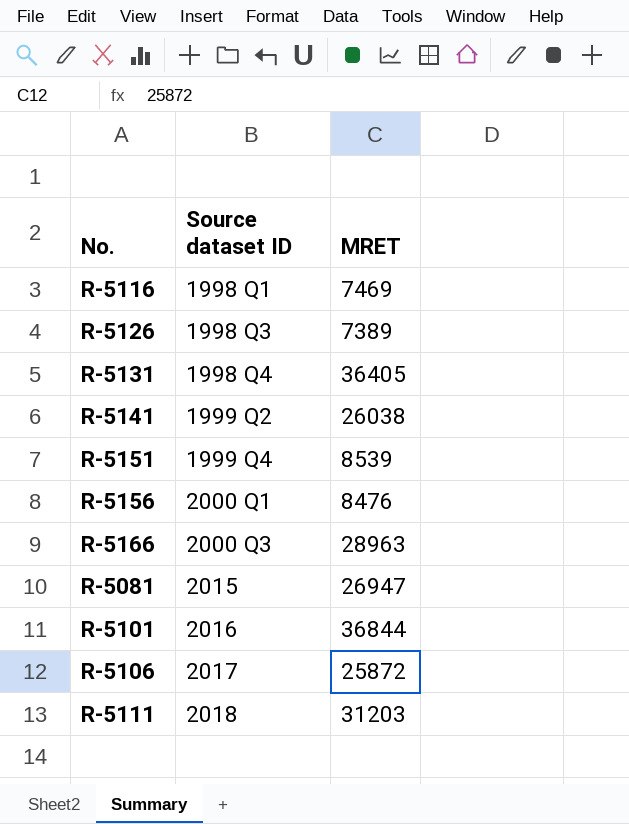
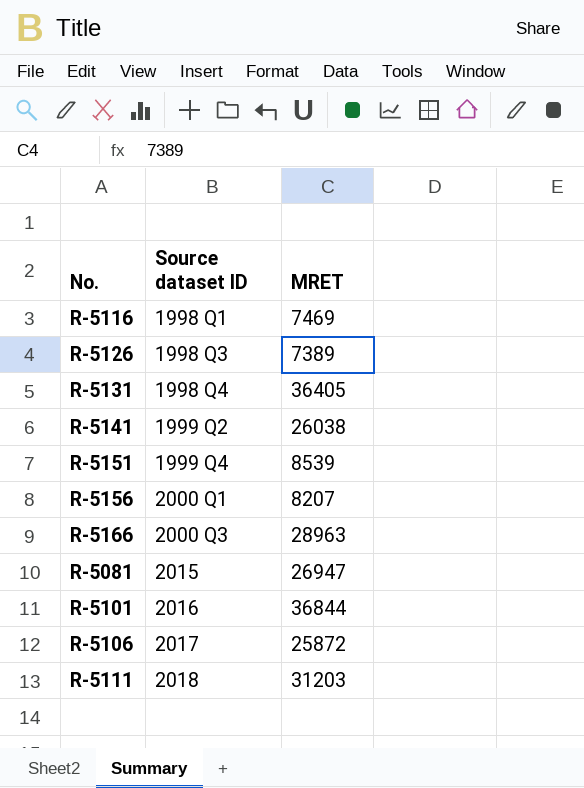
R-5156 | MRET: 8476 -> 8207

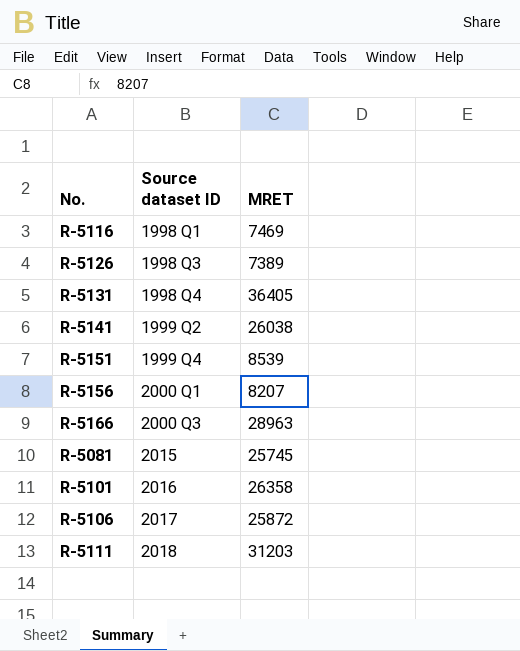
R-5081 | MRET: 26947 -> 25745
R-5101 | MRET: 36844 -> 26358

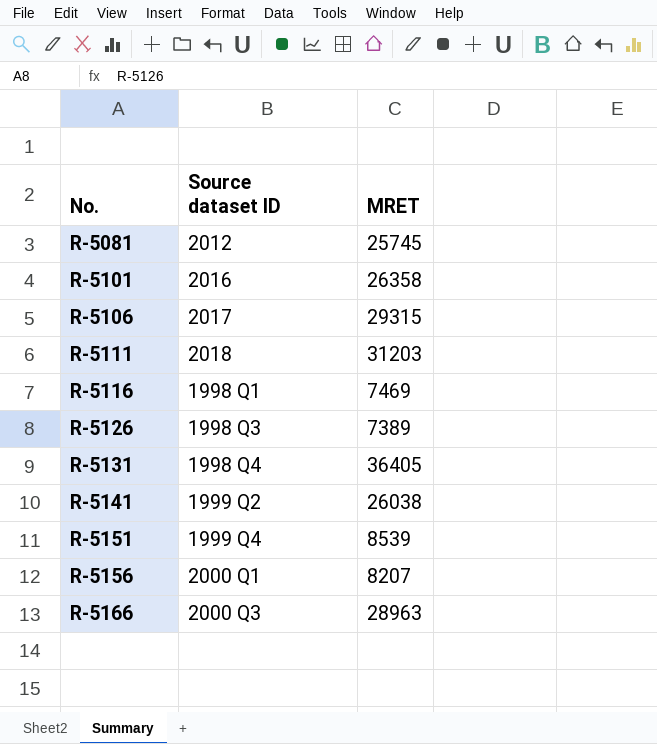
row order: Source dataset ID ascending -> No. ascending
R-5081 | Source dataset ID: 2015 -> 2012
R-5106 | MRET: 25872 -> 29315

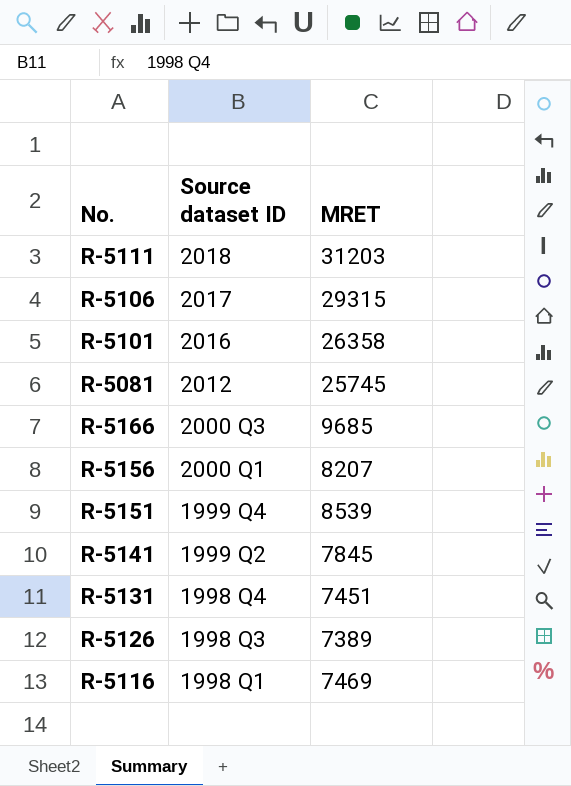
row order: No. ascending -> Source dataset ID descending
R-5166 | MRET: 28963 -> 9685
R-5141 | MRET: 26038 -> 7845
R-5131 | MRET: 36405 -> 7451

